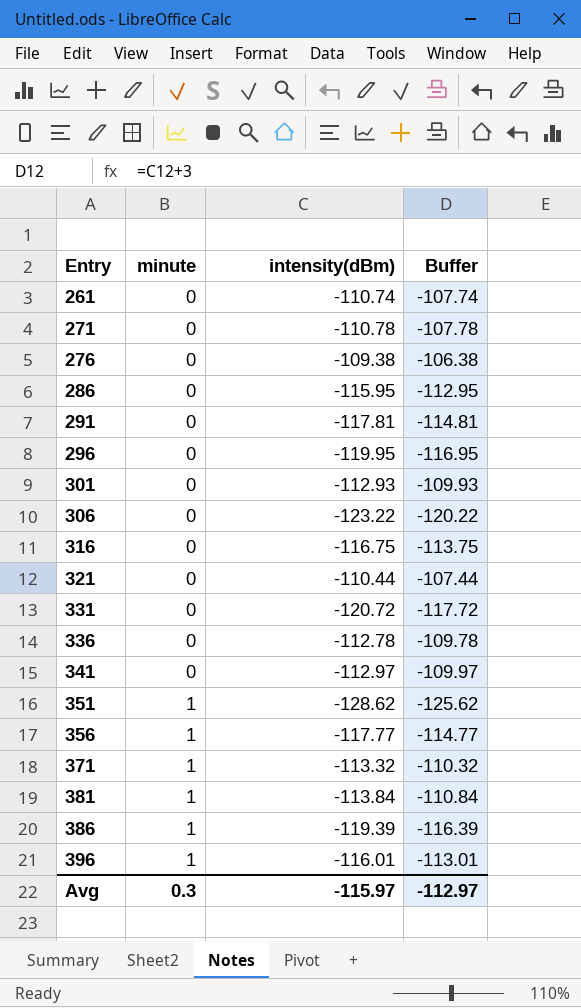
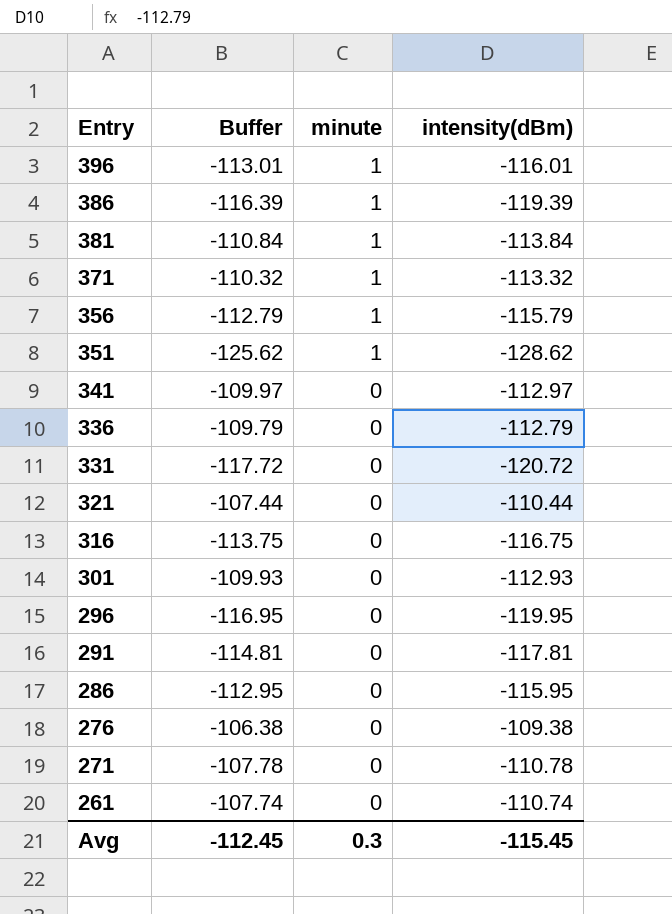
row order: Entry ascending -> Entry descending
column Buffer | position: 4 -> 2
row 306: 0 | -123.22 | -120.22 -> none
356 | Buffer: -114.77 -> -112.79
356 | intensity(dBm): -117.77 -> -115.79
336 | Buffer: -109.78 -> -109.79
336 | intensity(dBm): -112.78 -> -112.79
Avg | Buffer: -112.97 -> -112.45
Avg | intensity(dBm): -115.97 -> -115.45

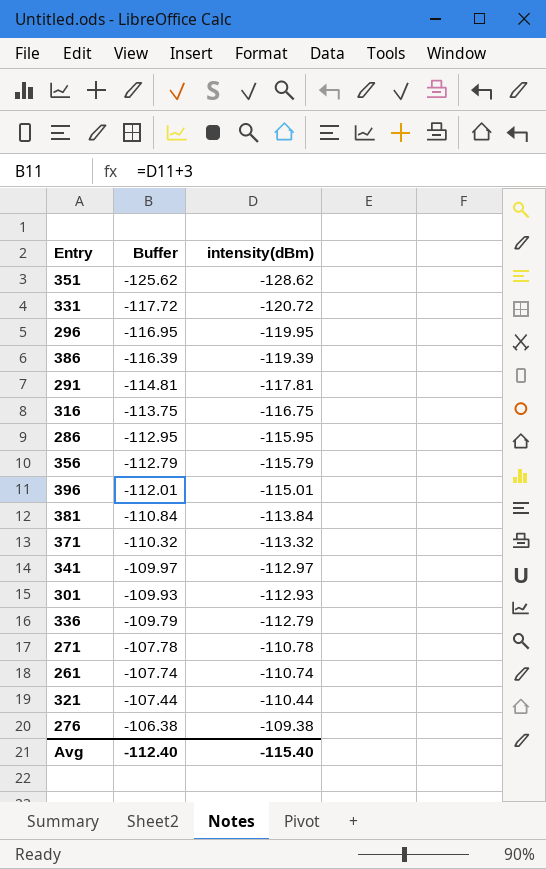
row order: Entry descending -> Buffer ascending
column minute | position: 3 -> none
396 | Buffer: -113.01 -> -112.01
396 | intensity(dBm): -116.01 -> -115.01
Avg | Buffer: -112.45 -> -112.40
Avg | intensity(dBm): -115.45 -> -115.40

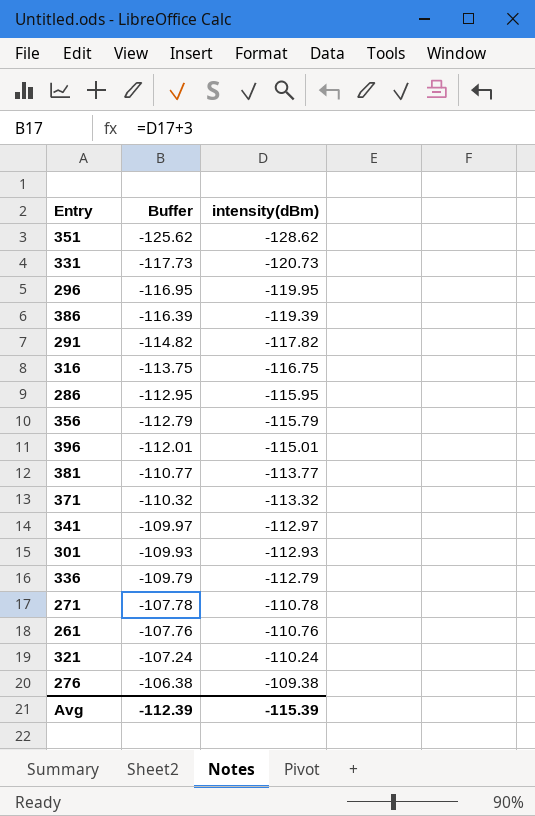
331 | Buffer: -117.72 -> -117.73
331 | intensity(dBm): -120.72 -> -120.73
291 | Buffer: -114.81 -> -114.82
291 | intensity(dBm): -117.81 -> -117.82
381 | Buffer: -110.84 -> -110.77
381 | intensity(dBm): -113.84 -> -113.77
261 | Buffer: -107.74 -> -107.76
261 | intensity(dBm): -110.74 -> -110.76
321 | Buffer: -107.44 -> -107.24
321 | intensity(dBm): -110.44 -> -110.24
Avg | Buffer: -112.40 -> -112.39
Avg | intensity(dBm): -115.40 -> -115.39

